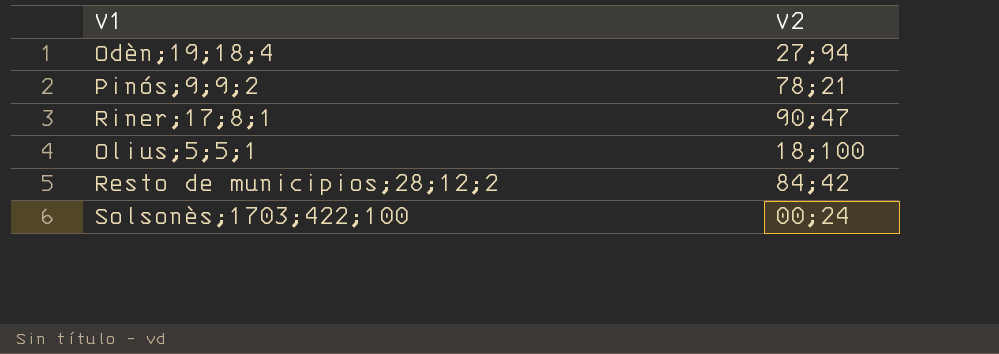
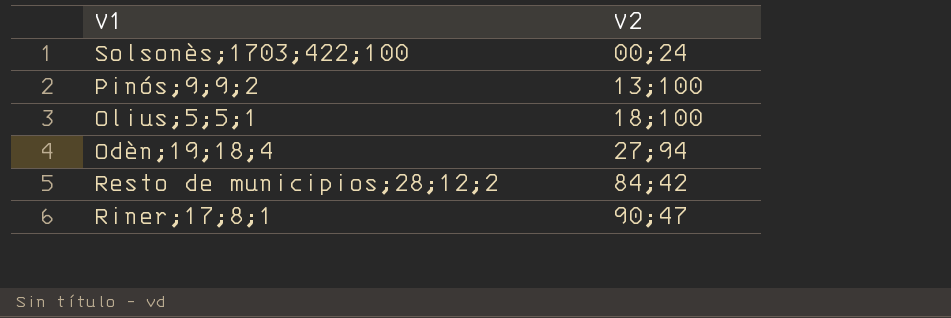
row order: none -> V2 ascending
Pinós;9;9;2 | V2: 78;21 -> 13;100

